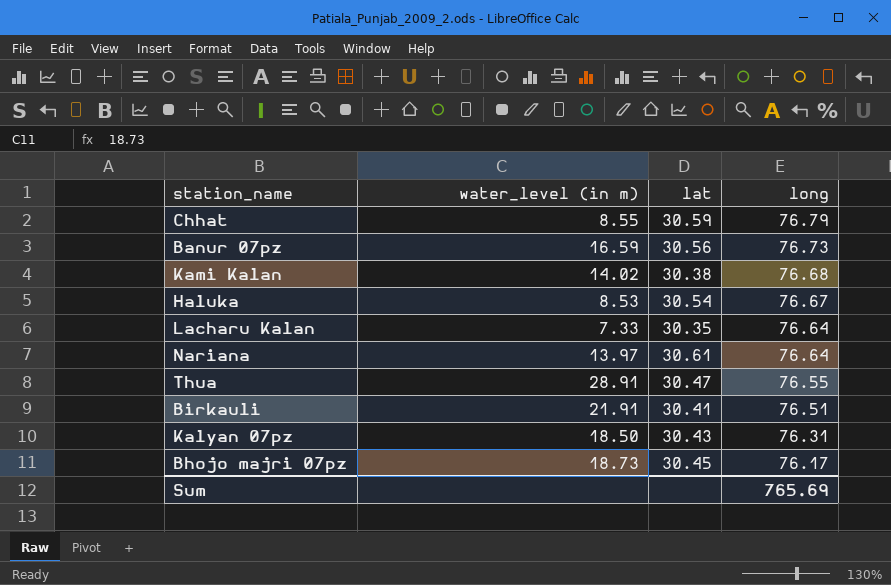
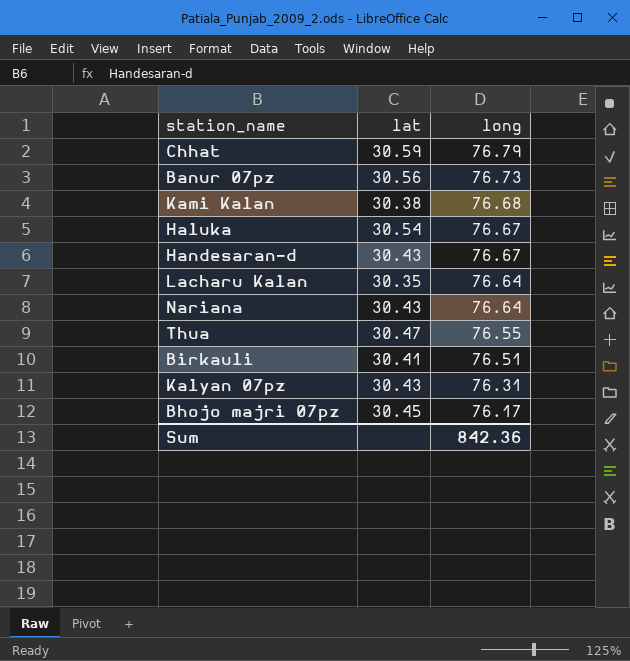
column water_level (in m) | position: 2 -> none
row Handesaran-d: none -> 30.43 | 76.67
Nariana | lat: 30.61 -> 30.43
Sum | long: 765.69 -> 842.36

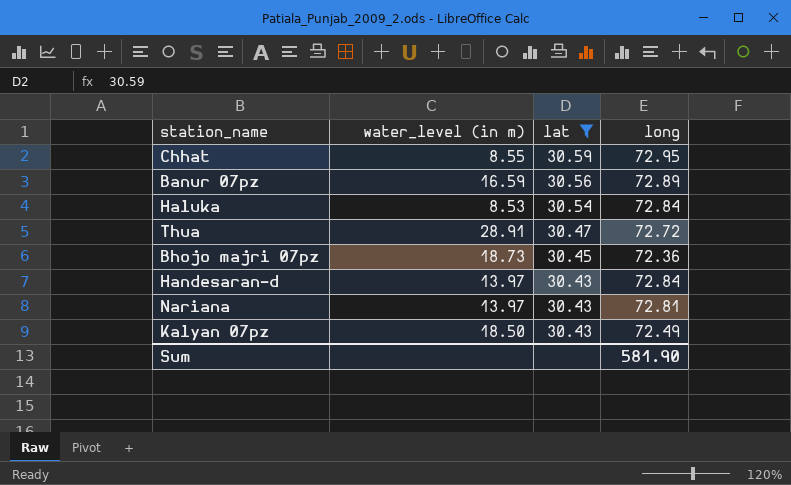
filter: none -> lat >= 30.43
row order: long descending -> lat descending
column water_level (in m) | position: none -> 2
Chhat | long: 76.79 -> 72.95
Banur 07pz | long: 76.73 -> 72.89
Haluka | long: 76.67 -> 72.84
Thua | long: 76.55 -> 72.72
Bhojo majri 07pz | long: 76.17 -> 72.36
Handesaran-d | long: 76.67 -> 72.84
Nariana | long: 76.64 -> 72.81
Kalyan 07pz | long: 76.31 -> 72.49
Sum | long: 842.36 -> 581.90

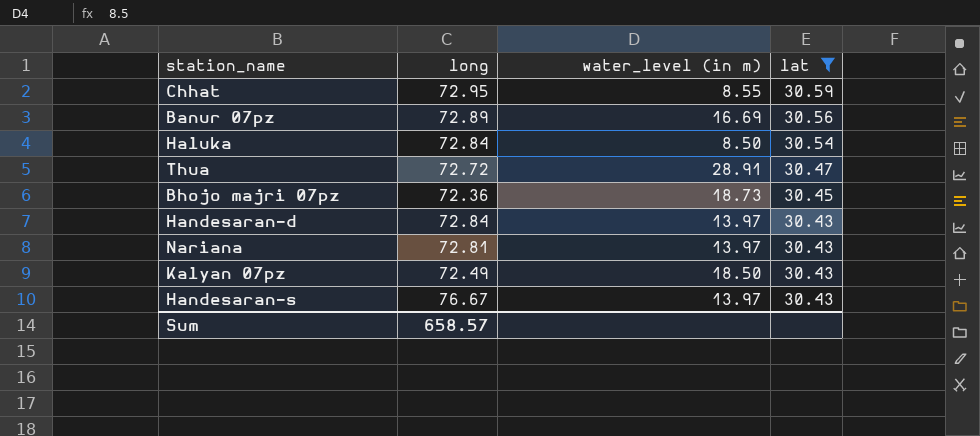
column long | position: 4 -> 2
Banur 07pz | water_level (in m): 16.59 -> 16.69
Haluka | water_level (in m): 8.53 -> 8.50
row Handesaran-s: none -> 76.67 | 13.97 | 30.43
Sum | long: 581.90 -> 658.57

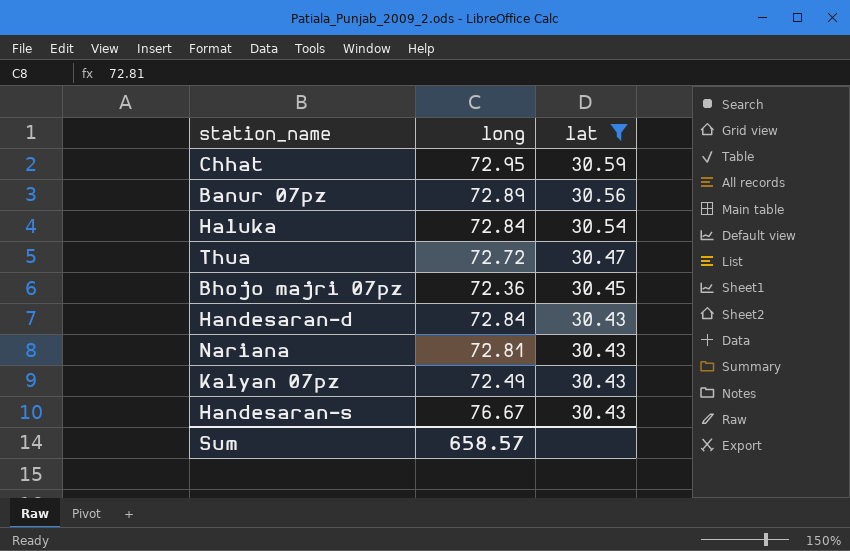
column water_level (in m) | position: 3 -> none

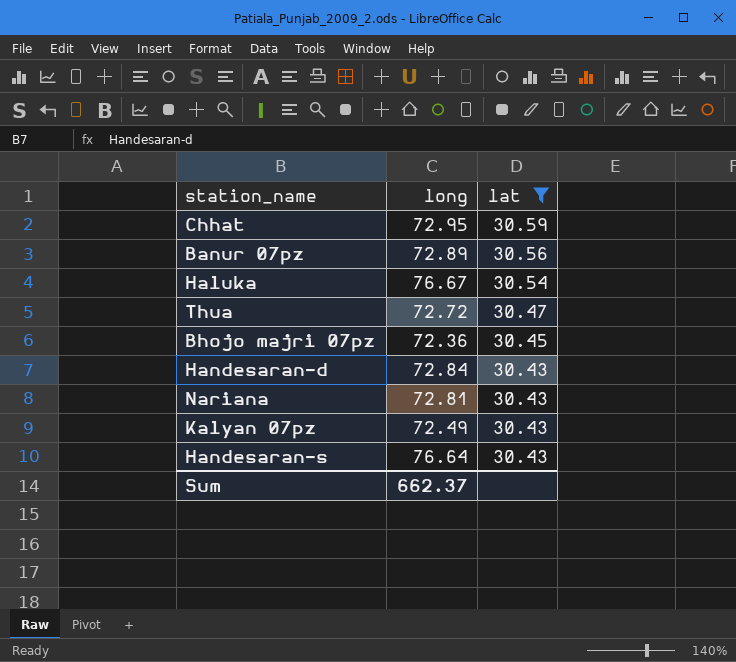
Haluka | long: 72.84 -> 76.67
Handesaran-s | long: 76.67 -> 76.64
Sum | long: 658.57 -> 662.37

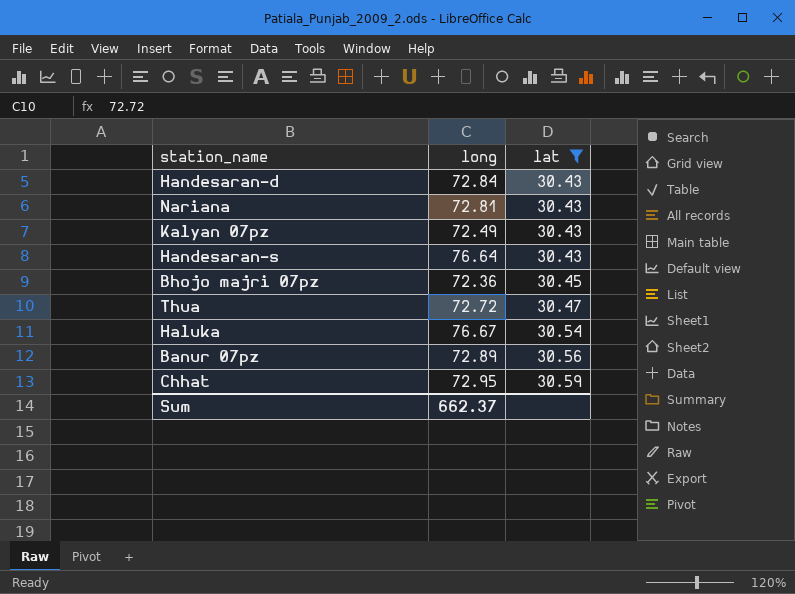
row order: lat descending -> lat ascending

